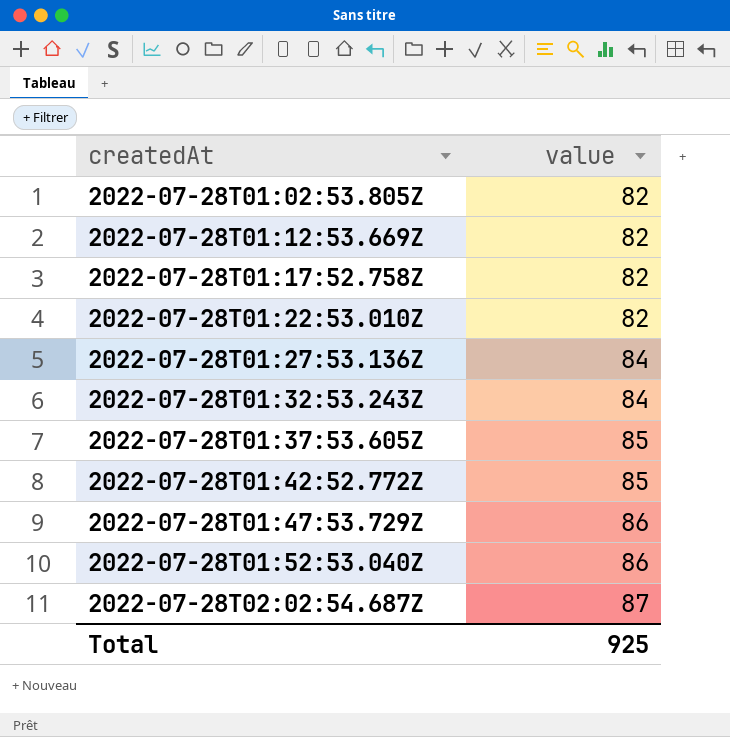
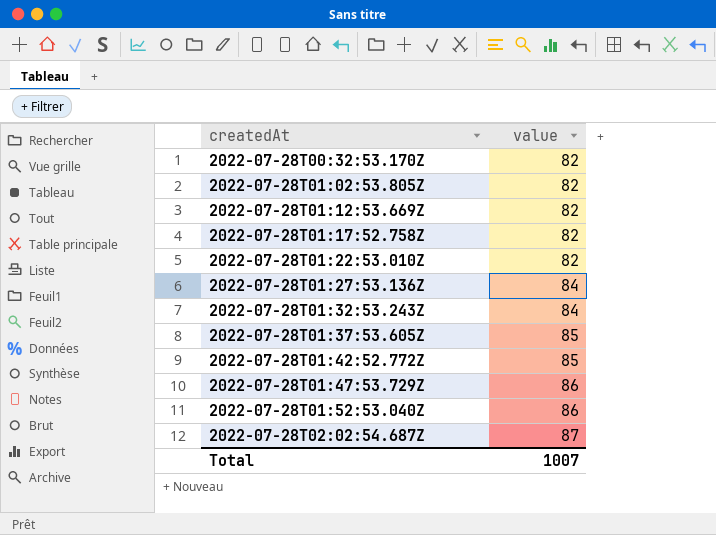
row 2022-07-28T00:32:53.170Z: none -> 82
Total | value: 925 -> 1007

